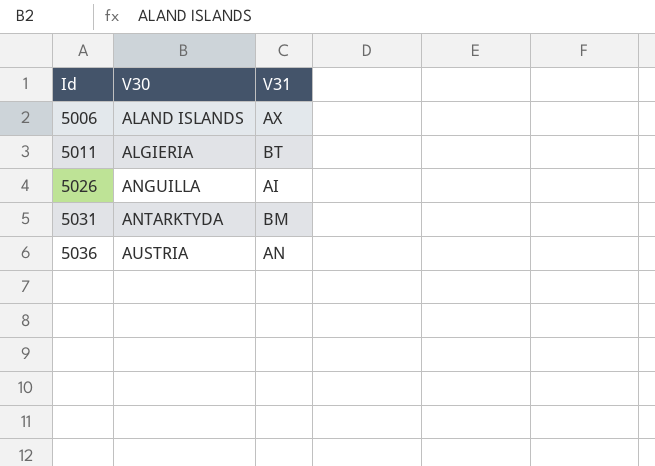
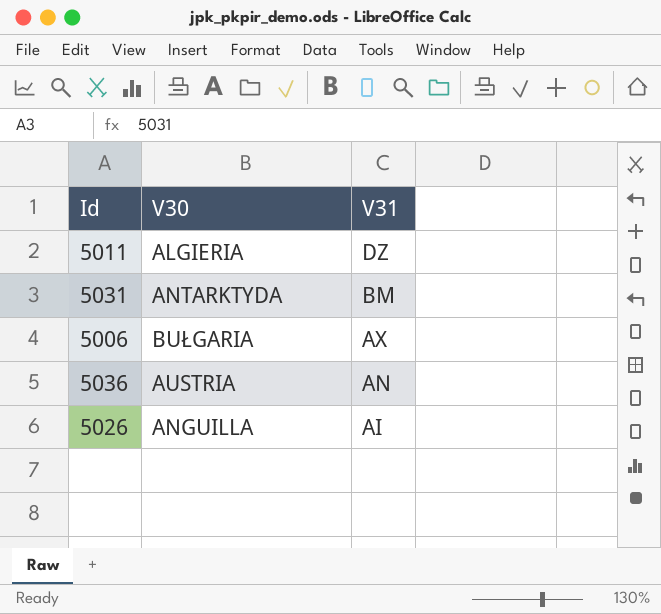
row order: Id ascending -> V31 descending
5011 | V31: BT -> DZ
5006 | V30: ALAND ISLANDS -> BUŁGARIA

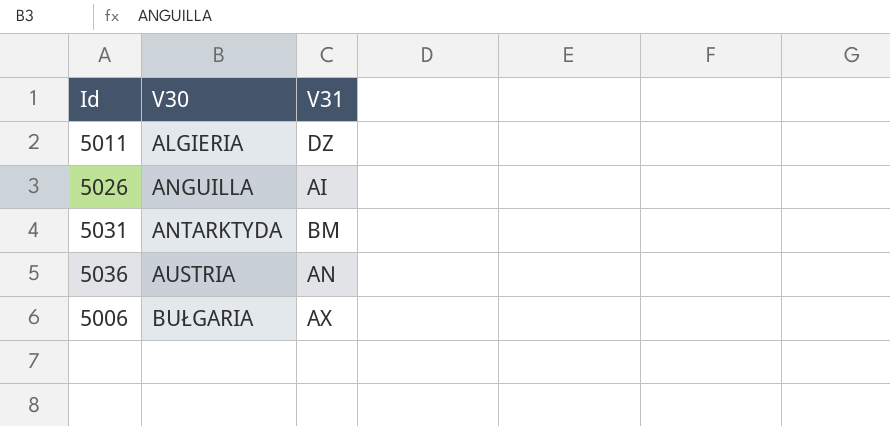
row order: V31 descending -> V30 ascending

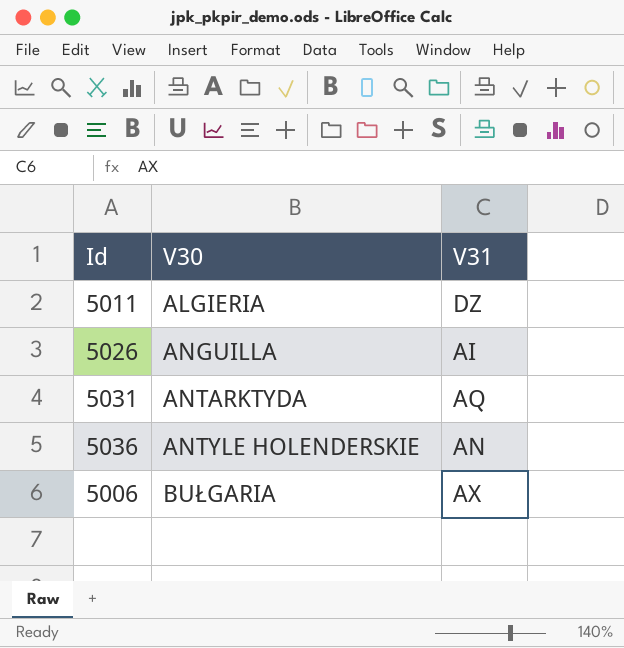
5031 | V31: BM -> AQ
5036 | V30: AUSTRIA -> ANTYLE HOLENDERSKIE

